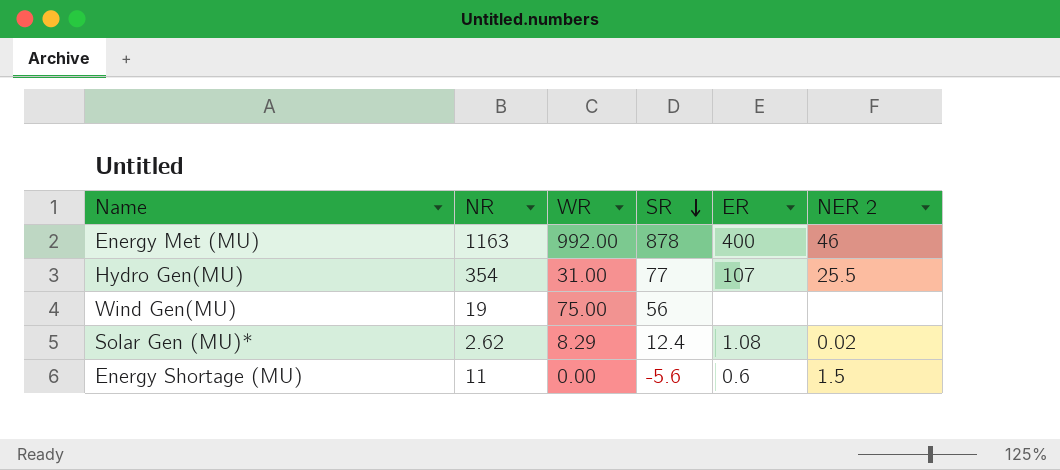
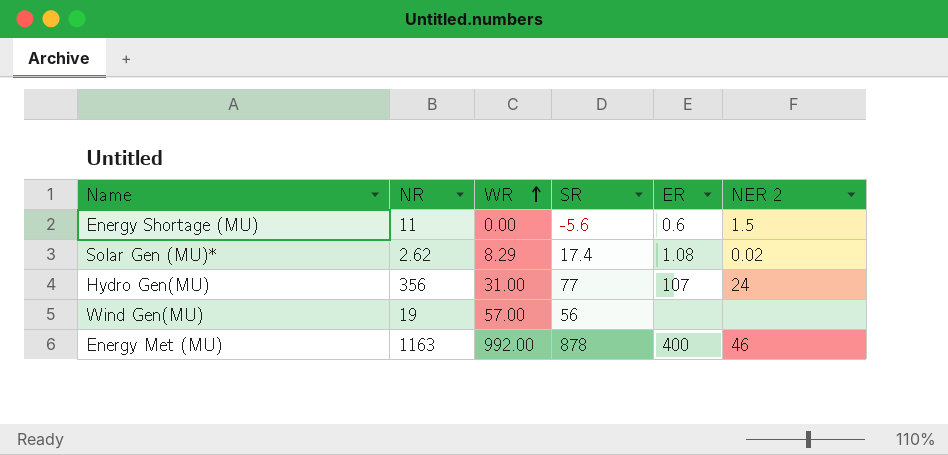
row order: SR descending -> WR ascending
Solar Gen (MU)* | SR: 12.4 -> 17.4
Hydro Gen(MU) | NR: 354 -> 356
Hydro Gen(MU) | NER 2: 25.5 -> 24
Wind Gen(MU) | WR: 75.00 -> 57.00

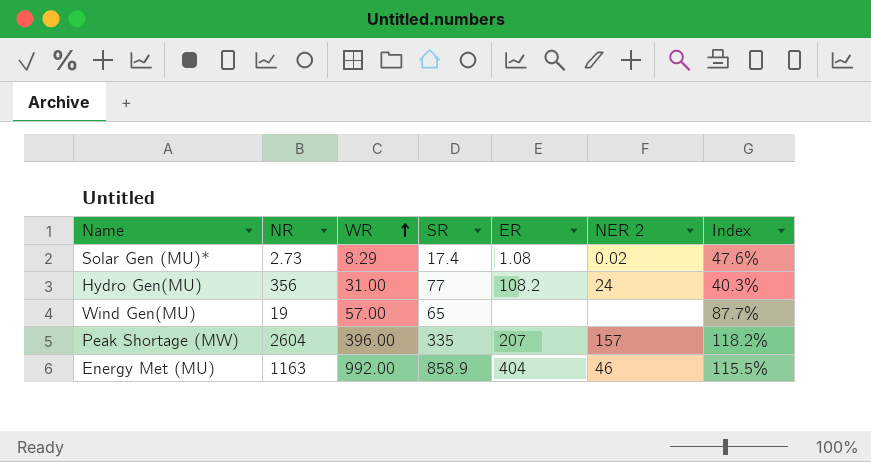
column Index | formula: none -> [WR] / [SR]
row Energy Shortage (MU): 11 | 0.00 | -5.6 | 0.6 | 1.5 -> none
Solar Gen (MU)* | NR: 2.62 -> 2.73
Hydro Gen(MU) | ER: 107 -> 108.2
Wind Gen(MU) | SR: 56 -> 65
row Peak Shortage (MW): none -> 2604 | 396.00 | 335 | 207 | 157 | 118.2%
Energy Met (MU) | SR: 878 -> 858.9
Energy Met (MU) | ER: 400 -> 404

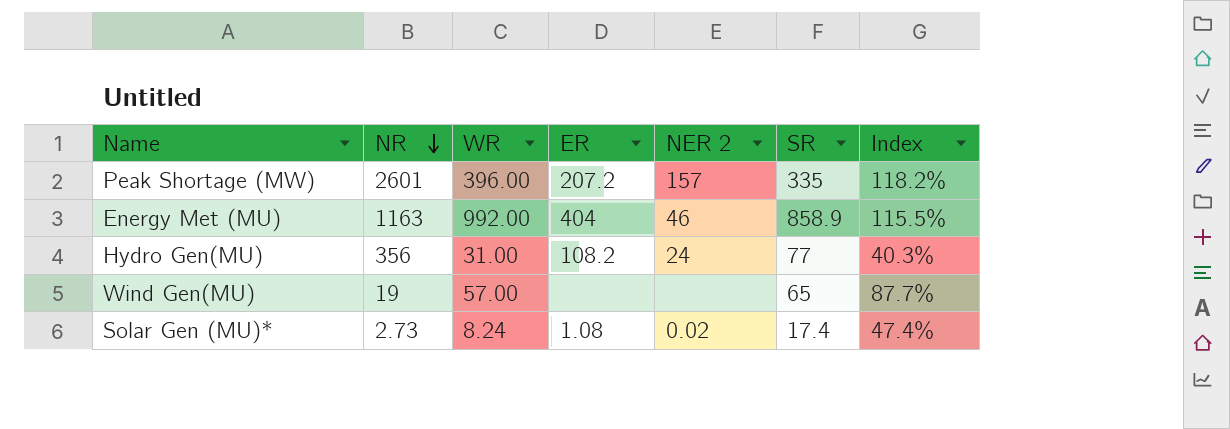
row order: WR ascending -> NR descending
column SR | position: 4 -> 6
Peak Shortage (MW) | NR: 2604 -> 2601
Peak Shortage (MW) | ER: 207 -> 207.2
Solar Gen (MU)* | WR: 8.29 -> 8.24
Solar Gen (MU)* | Index: 47.6% -> 47.4%

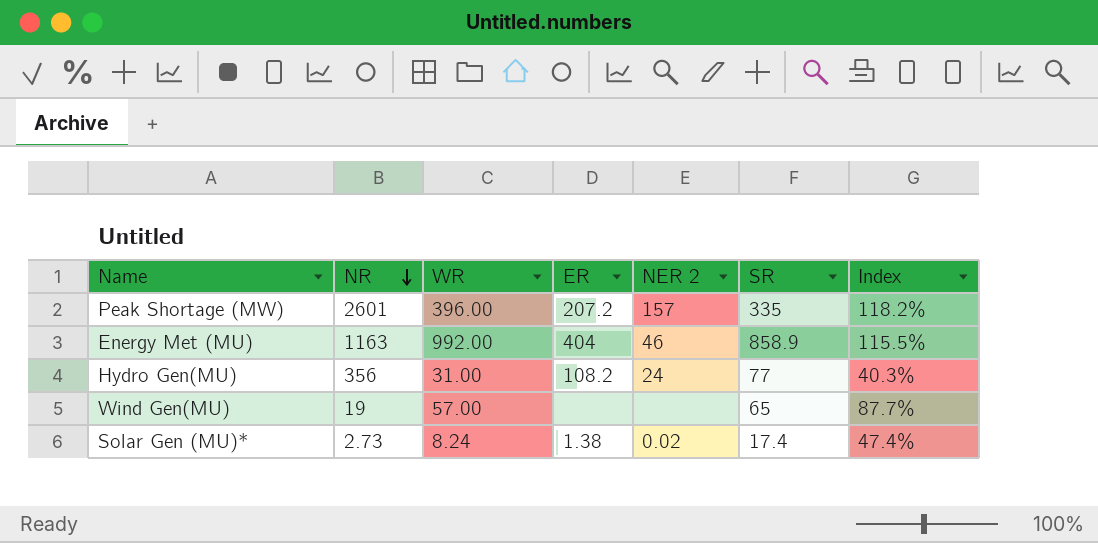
Solar Gen (MU)* | ER: 1.08 -> 1.38

